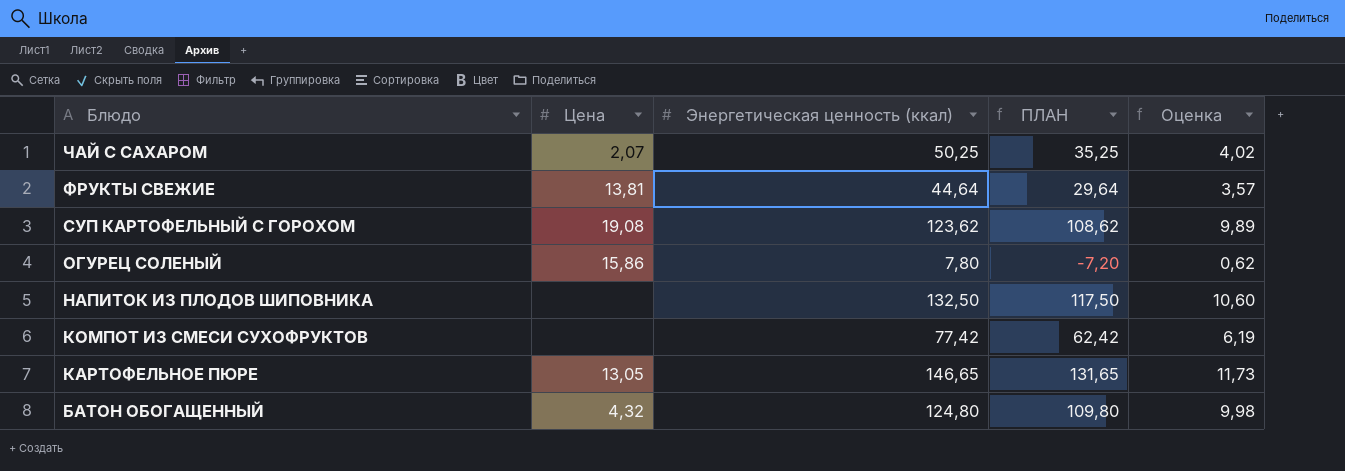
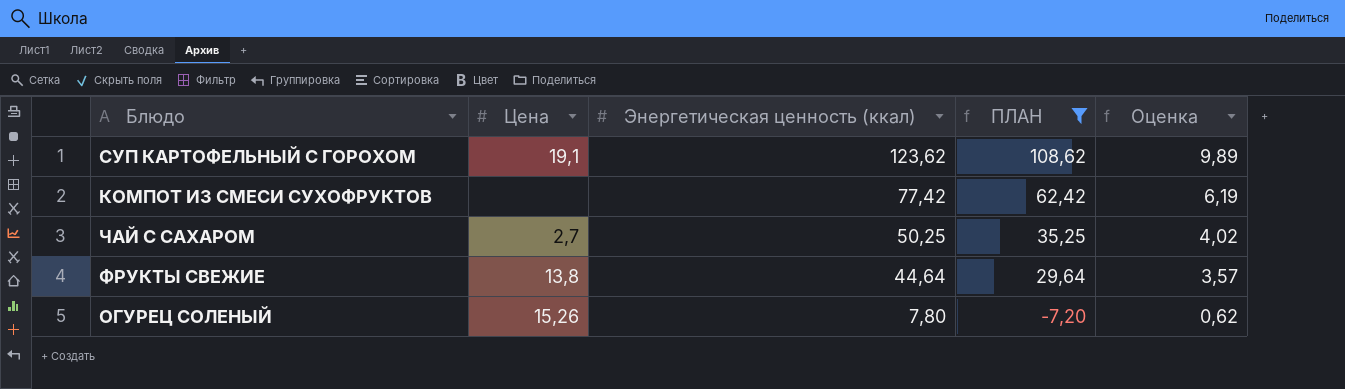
filter: none -> ПЛАН <= 108,62
row order: Блюдо descending -> Энергетическая ценность (ккал) descending
СУП КАРТОФЕЛЬНЫЙ С ГОРОХОМ | Цена: 19,08 -> 19,1
ЧАЙ С САХАРОМ | Цена: 2,07 -> 2,7
ФРУКТЫ СВЕЖИЕ | Цена: 13,81 -> 13,8
ОГУРЕЦ СОЛЕНЫЙ | Цена: 15,86 -> 15,26

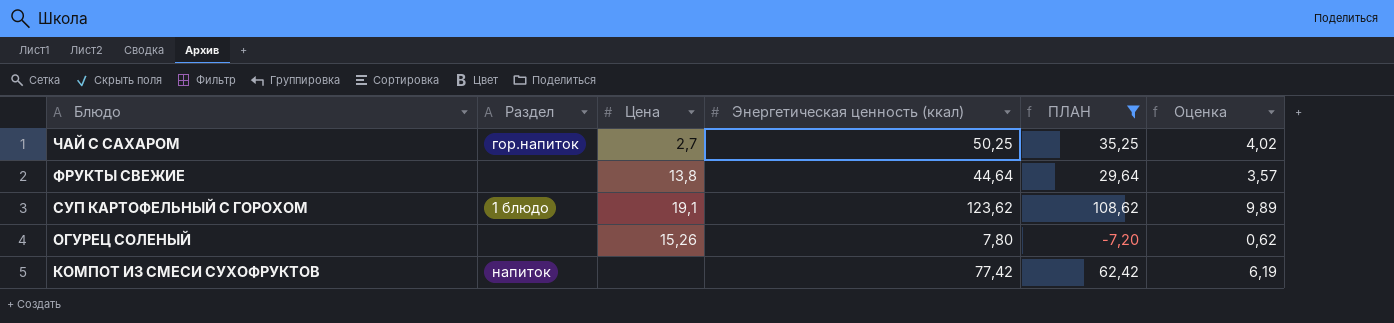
row order: Энергетическая ценность (ккал) descending -> Блюдо descending
column Раздел | position: none -> 2

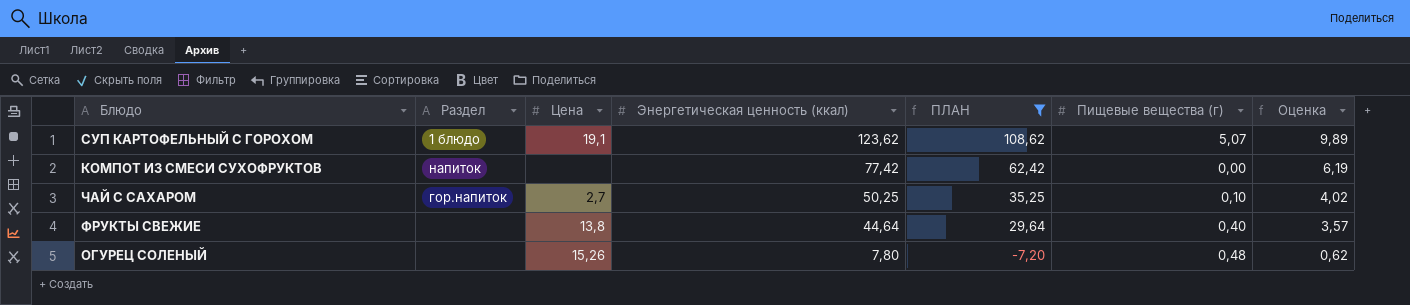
row order: Блюдо descending -> Энергетическая ценность (ккал) descending
column Пищевые вещества (г) | position: none -> 6

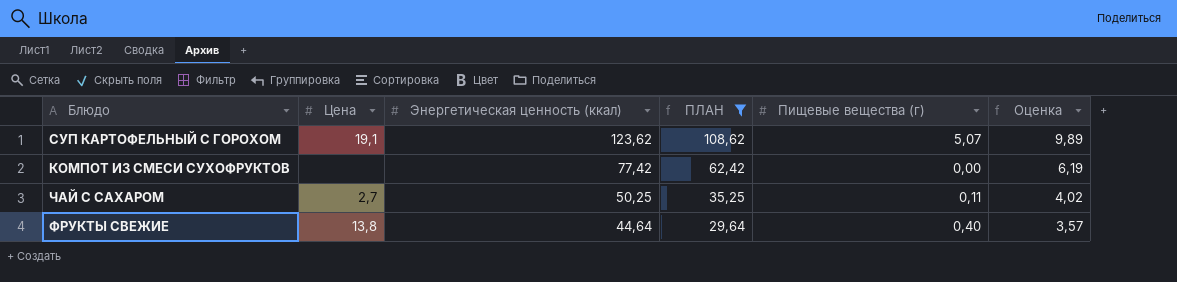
column Раздел | position: 2 -> none
row ОГУРЕЦ СОЛЕНЫЙ: none | 15,26 | 7,80 | -7,20 | 0,48 | 0,62 -> none
ЧАЙ С САХАРОМ | Пищевые вещества (г): 0,10 -> 0,11

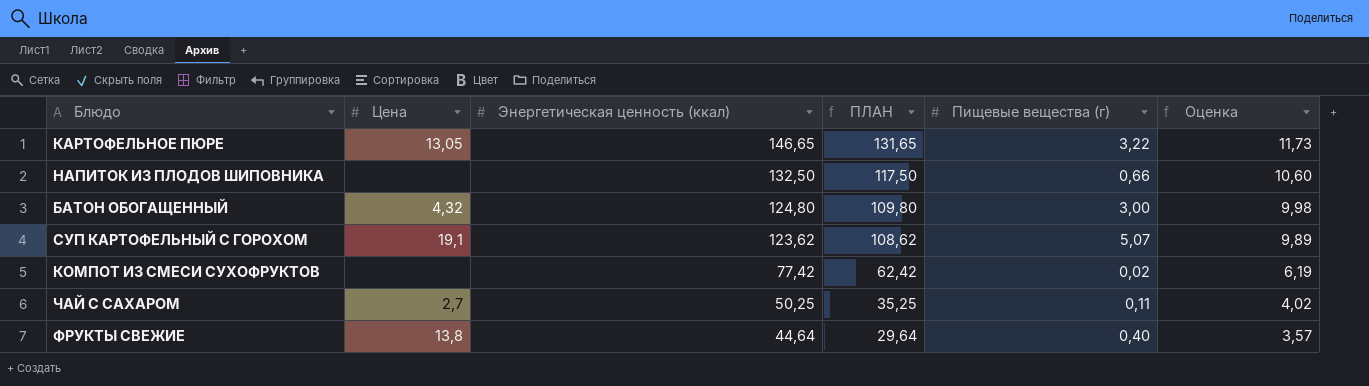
filter: ПЛАН <= 108,62 -> none
КОМПОТ ИЗ СМЕСИ СУХОФРУКТОВ | Пищевые вещества (г): 0,00 -> 0,02

